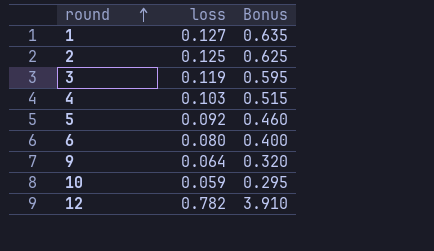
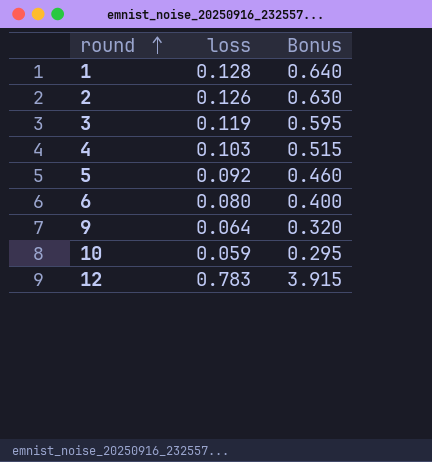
1 | loss: 0.127 -> 0.128
1 | Bonus: 0.635 -> 0.640
2 | loss: 0.125 -> 0.126
2 | Bonus: 0.625 -> 0.630
12 | loss: 0.782 -> 0.783
12 | Bonus: 3.910 -> 3.915

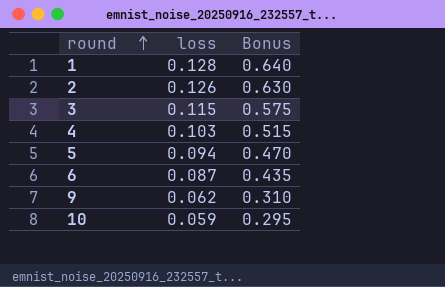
row 12: 0.783 | 3.915 -> none
3 | loss: 0.119 -> 0.115
3 | Bonus: 0.595 -> 0.575
5 | loss: 0.092 -> 0.094
5 | Bonus: 0.460 -> 0.470
6 | loss: 0.080 -> 0.087
6 | Bonus: 0.400 -> 0.435
9 | loss: 0.064 -> 0.062
9 | Bonus: 0.320 -> 0.310

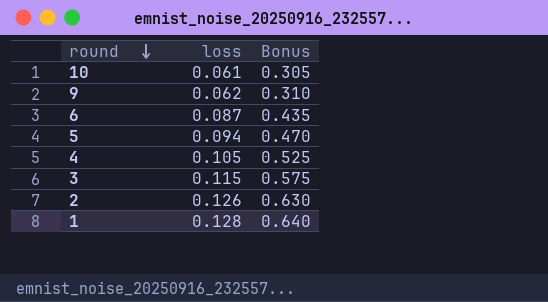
row order: round ascending -> round descending
10 | loss: 0.059 -> 0.061
10 | Bonus: 0.295 -> 0.305
4 | loss: 0.103 -> 0.105
4 | Bonus: 0.515 -> 0.525

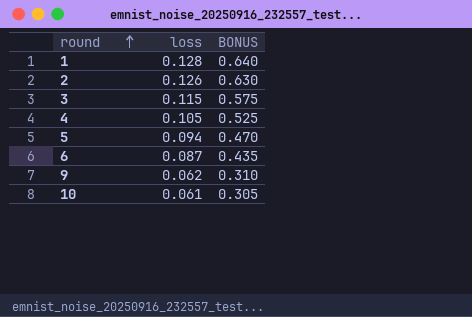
row order: round descending -> round ascending
column name: Bonus -> BONUS

